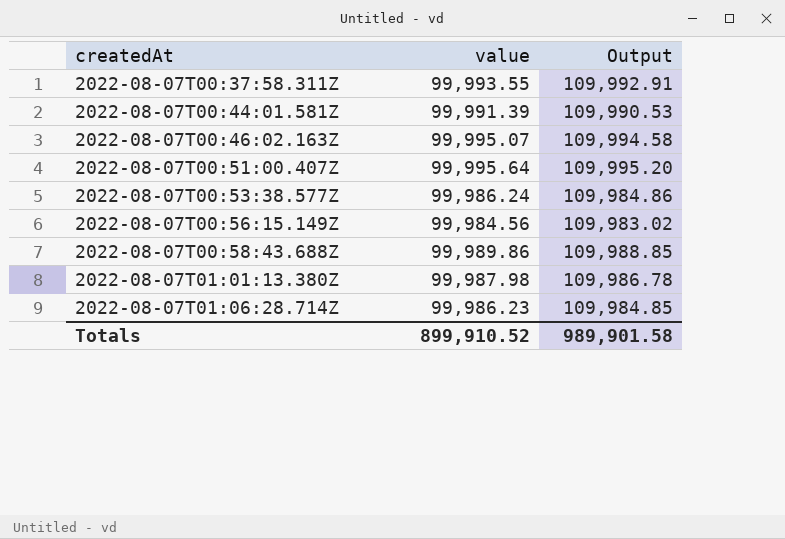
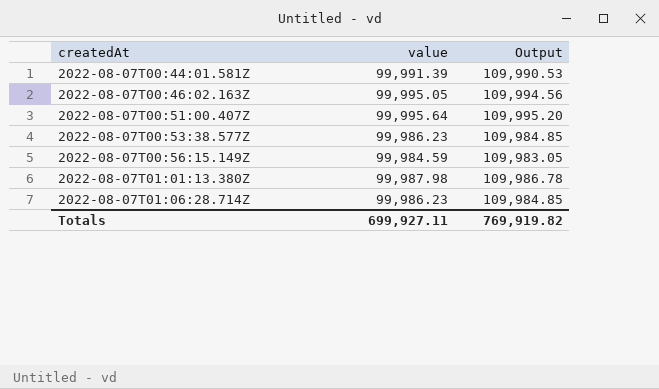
row 2022-08-07T00:37:58.311Z: 99,993.55 | 109,992.91 -> none
row 2022-08-07T00:58:43.688Z: 99,989.86 | 109,988.85 -> none
2022-08-07T00:46:02.163Z | value: 99,995.07 -> 99,995.05
2022-08-07T00:46:02.163Z | Output: 109,994.58 -> 109,994.56
2022-08-07T00:53:38.577Z | value: 99,986.24 -> 99,986.23
2022-08-07T00:53:38.577Z | Output: 109,984.86 -> 109,984.85
2022-08-07T00:56:15.149Z | value: 99,984.56 -> 99,984.59
2022-08-07T00:56:15.149Z | Output: 109,983.02 -> 109,983.05
Totals | value: 899,910.52 -> 699,927.11
Totals | Output: 989,901.58 -> 769,919.82

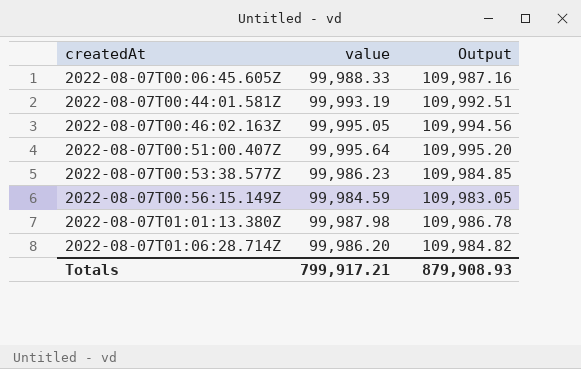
row 2022-08-07T00:06:45.605Z: none -> 99,988.33 | 109,987.16
2022-08-07T00:44:01.581Z | value: 99,991.39 -> 99,993.19
2022-08-07T00:44:01.581Z | Output: 109,990.53 -> 109,992.51
2022-08-07T01:06:28.714Z | value: 99,986.23 -> 99,986.20
2022-08-07T01:06:28.714Z | Output: 109,984.85 -> 109,984.82
Totals | value: 699,927.11 -> 799,917.21
Totals | Output: 769,919.82 -> 879,908.93

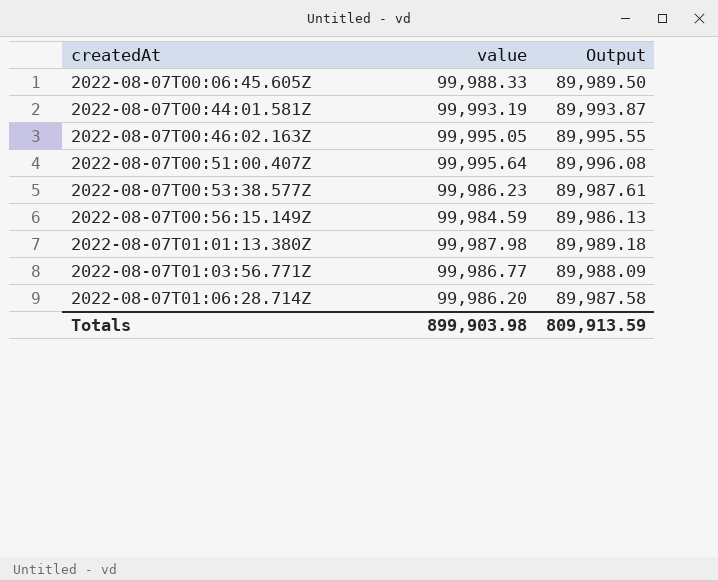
column Output | formula: [value] * 1.1 -> [value] * 0.9
row 2022-08-07T01:03:56.771Z: none -> 99,986.77 | 89,988.09
Totals | value: 799,917.21 -> 899,903.98
Totals | Output: 879,908.93 -> 809,913.59

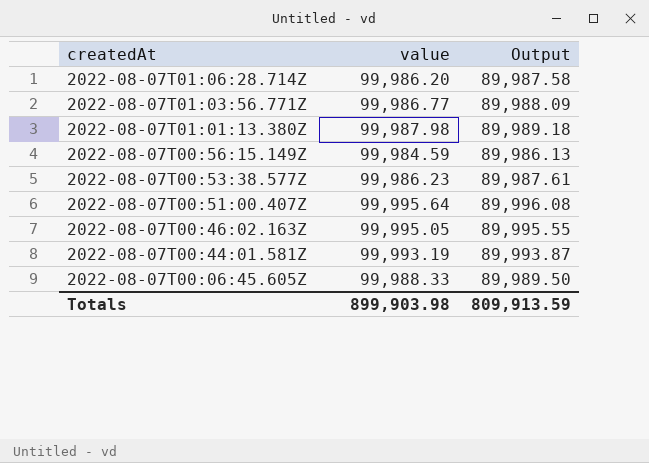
row order: createdAt ascending -> createdAt descending

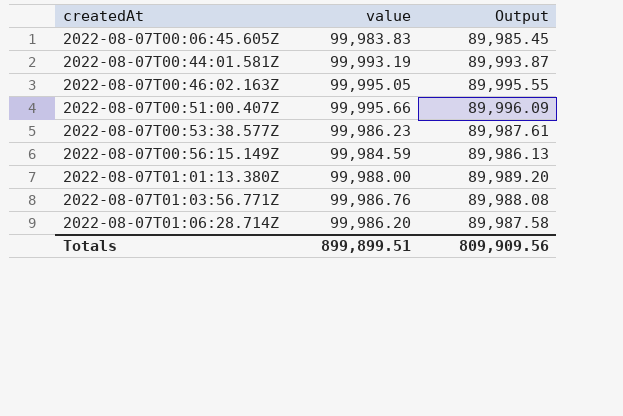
row order: createdAt descending -> createdAt ascending
2022-08-07T00:06:45.605Z | value: 99,988.33 -> 99,983.83
2022-08-07T00:06:45.605Z | Output: 89,989.50 -> 89,985.45
2022-08-07T00:51:00.407Z | value: 99,995.64 -> 99,995.66
2022-08-07T00:51:00.407Z | Output: 89,996.08 -> 89,996.09
2022-08-07T01:01:13.380Z | value: 99,987.98 -> 99,988.00
2022-08-07T01:01:13.380Z | Output: 89,989.18 -> 89,989.20
2022-08-07T01:03:56.771Z | value: 99,986.77 -> 99,986.76
2022-08-07T01:03:56.771Z | Output: 89,988.09 -> 89,988.08
Totals | value: 899,903.98 -> 899,899.51
Totals | Output: 809,913.59 -> 809,909.56

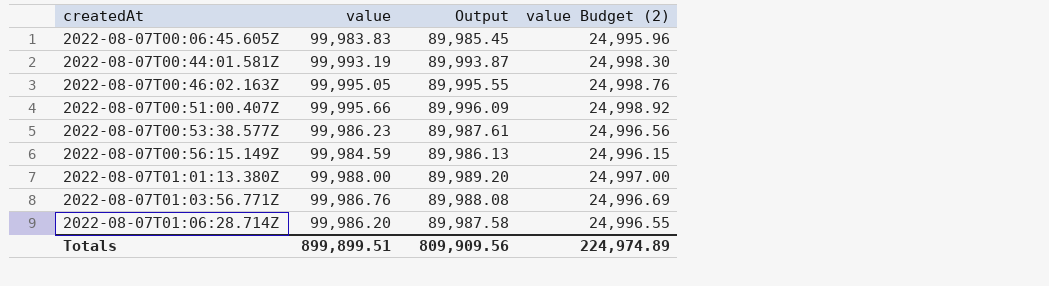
column value Budget (2) | formula: none -> [value] * 0.25

